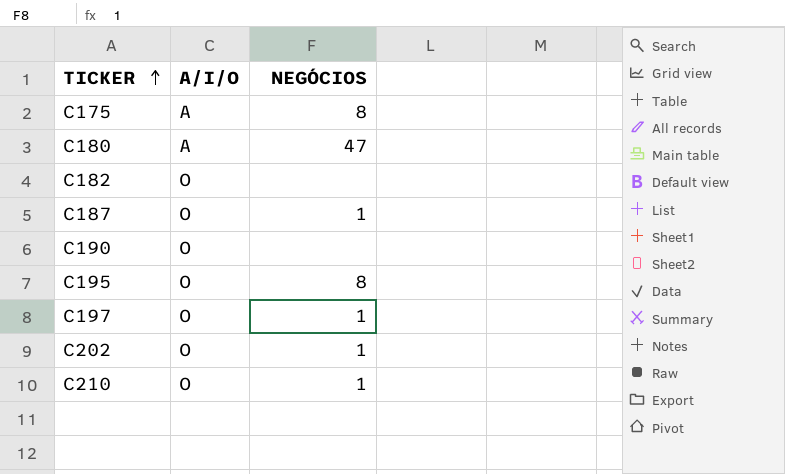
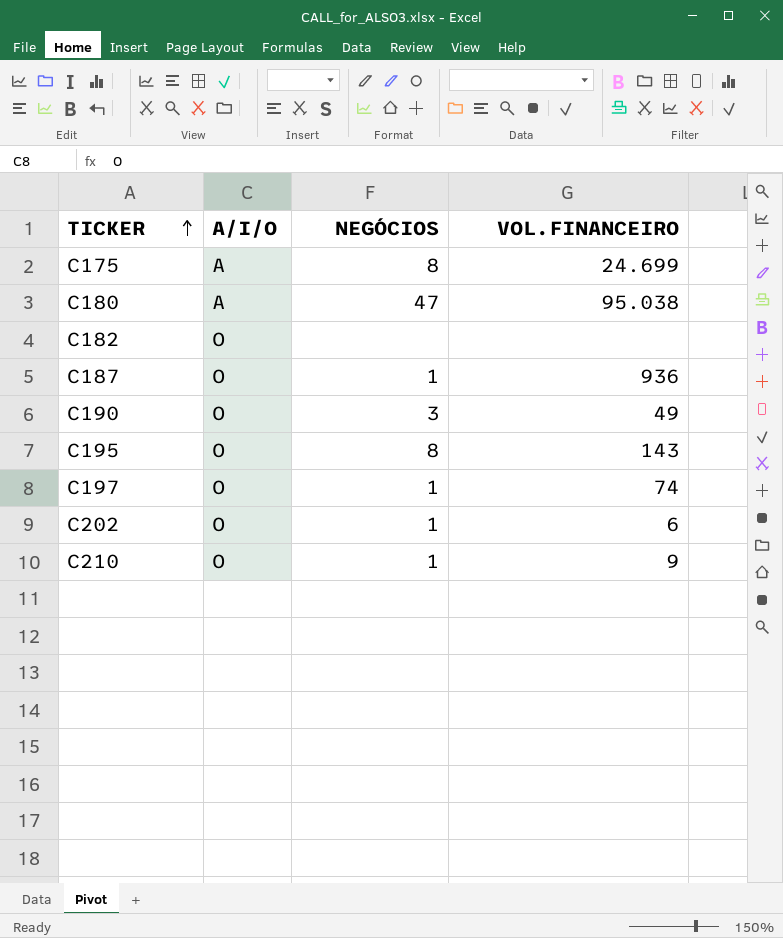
column VOL.FINANCEIRO | position: none -> 4
C190 | NEGÓCIOS: none -> 3

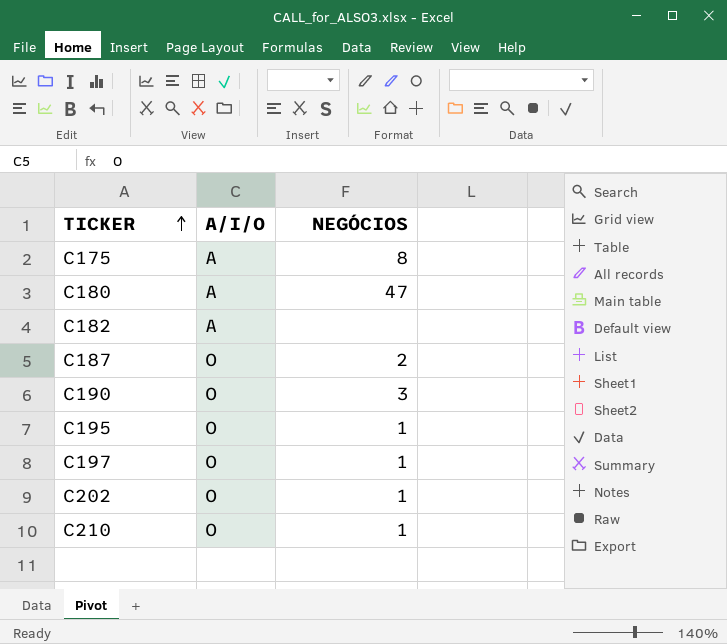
column VOL.FINANCEIRO | position: 4 -> none
C182 | A/I/O: O -> A
C187 | NEGÓCIOS: 1 -> 2
C195 | NEGÓCIOS: 8 -> 1

